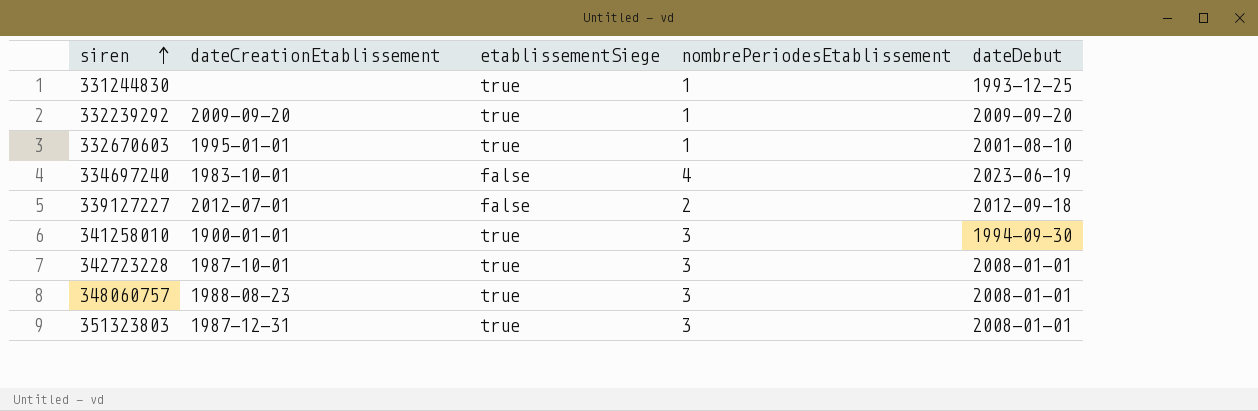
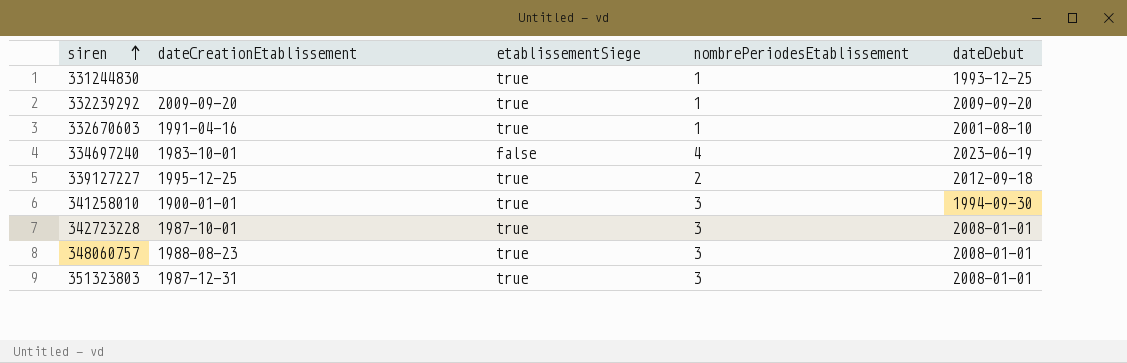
332670603 | dateCreationEtablissement: 1995-01-01 -> 1991-04-16
339127227 | dateCreationEtablissement: 2012-07-01 -> 1995-12-25
339127227 | etablissementSiege: false -> true

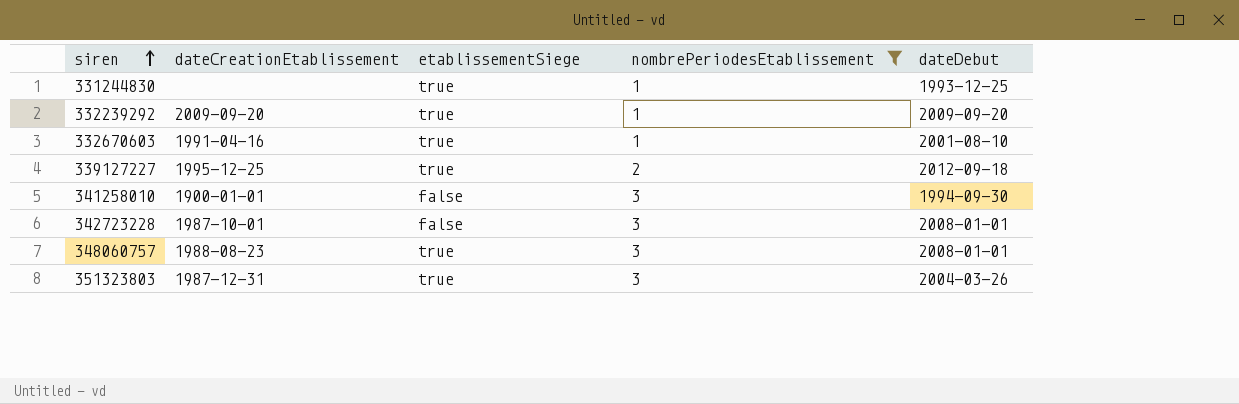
filter: none -> nombrePeriodesEtablissement != 4
341258010 | etablissementSiege: true -> false
342723228 | etablissementSiege: true -> false
351323803 | dateDebut: 2008-01-01 -> 2004-03-26

